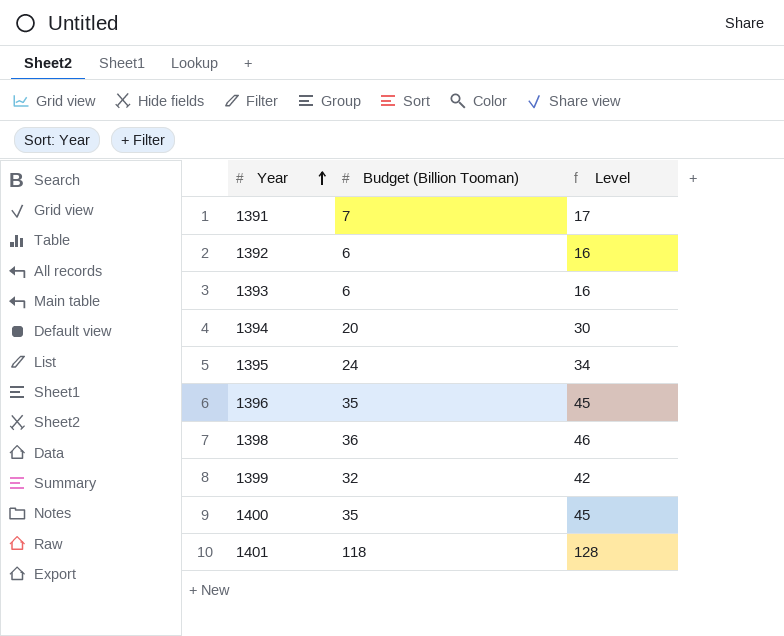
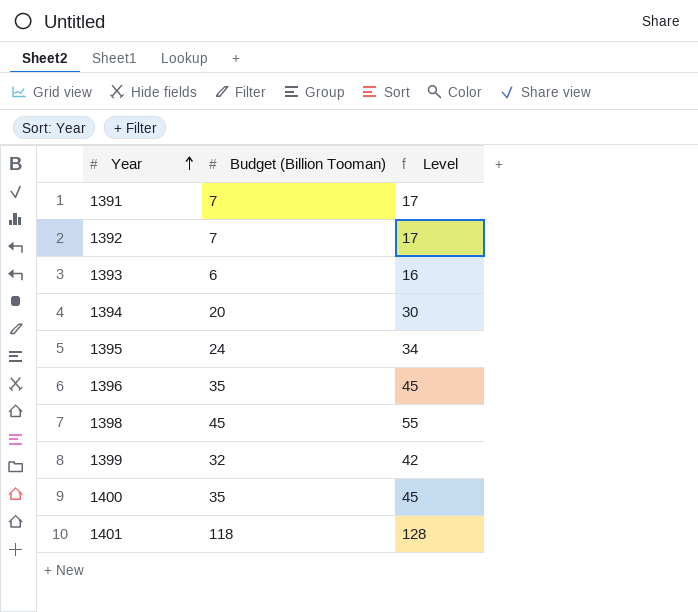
1392 | Budget (Billion Tooman): 6 -> 7
1392 | Level: 16 -> 17
1398 | Budget (Billion Tooman): 36 -> 45
1398 | Level: 46 -> 55

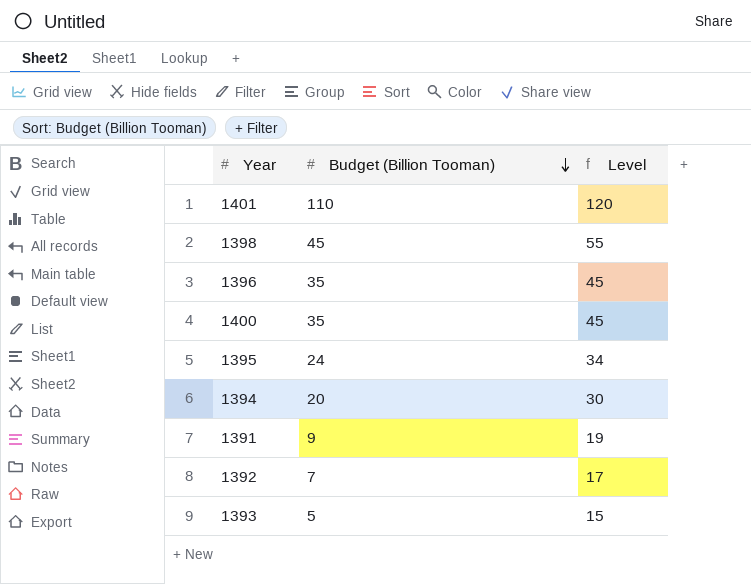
row order: Year ascending -> Budget (Billion Tooman) descending
row 1399: 32 | 42 -> none
1401 | Budget (Billion Tooman): 118 -> 110
1401 | Level: 128 -> 120
1391 | Budget (Billion Tooman): 7 -> 9
1391 | Level: 17 -> 19
1393 | Budget (Billion Tooman): 6 -> 5
1393 | Level: 16 -> 15

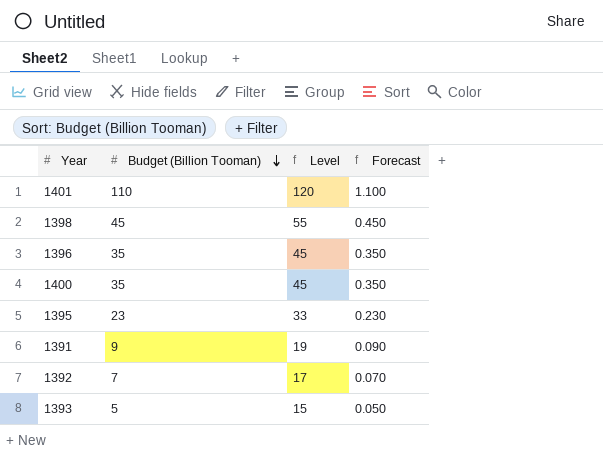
column Forecast | formula: none -> [Budget (Billion Tooman)] * 0.01
row 1394: 20 | 30 -> none
1395 | Budget (Billion Tooman): 24 -> 23
1395 | Level: 34 -> 33

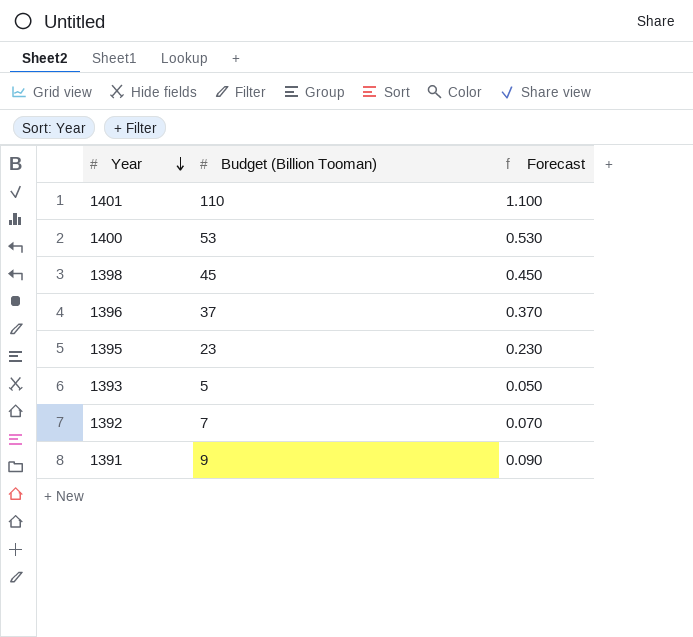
row order: Budget (Billion Tooman) descending -> Year descending
column Level | formula: [Budget (Billion Tooman)] + 10 -> none
1400 | Budget (Billion Tooman): 35 -> 53
1400 | Forecast: 0.350 -> 0.530
1396 | Budget (Billion Tooman): 35 -> 37
1396 | Forecast: 0.350 -> 0.370

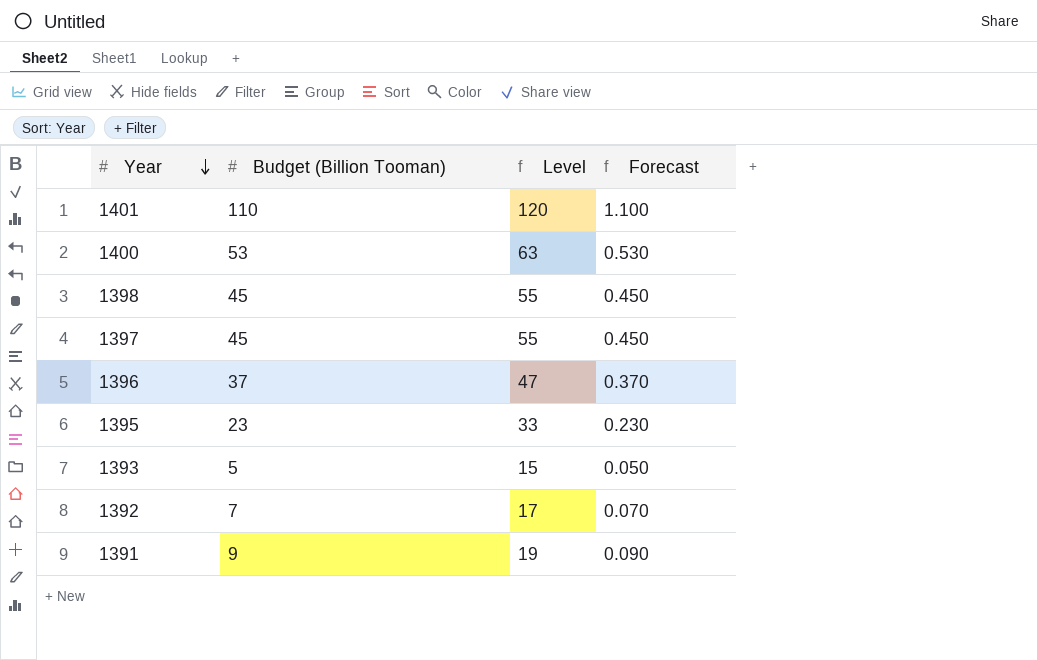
column Level | formula: none -> [Budget (Billion Tooman)] + 10
row 1397: none -> 45 | 55 | 0.450

